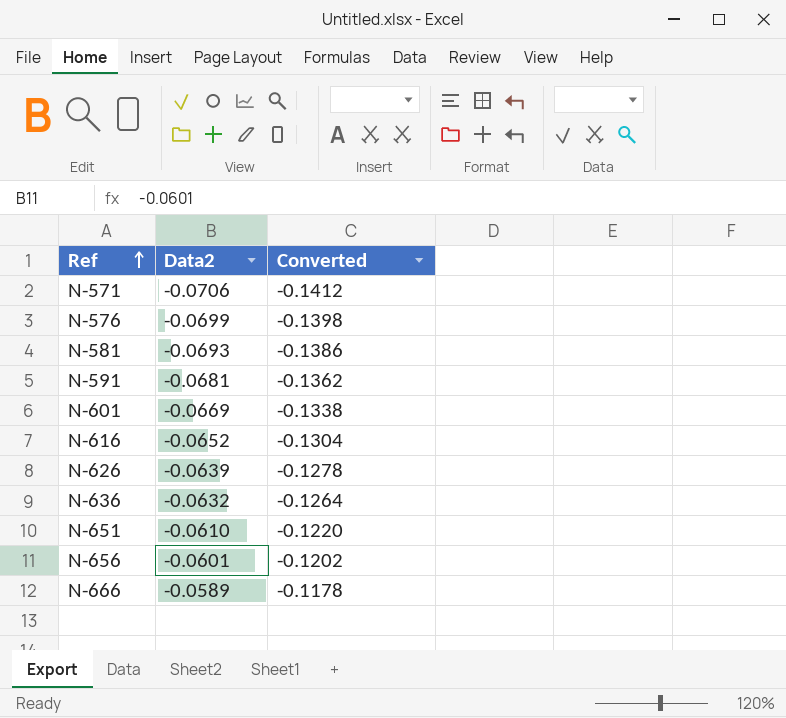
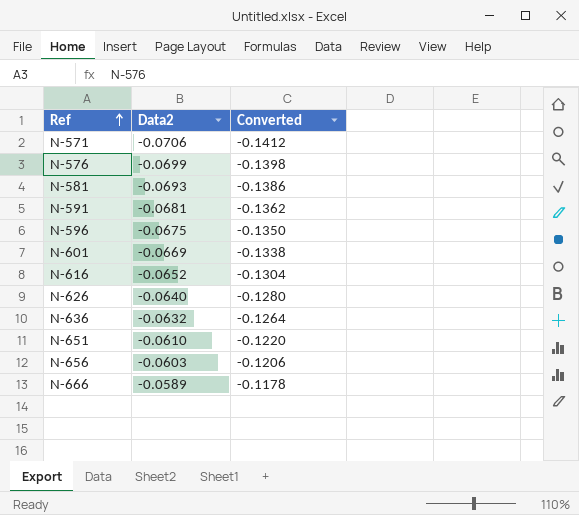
row N-596: none -> -0.0675 | -0.1350
N-626 | Data2: -0.0639 -> -0.0640
N-626 | Converted: -0.1278 -> -0.1280
N-656 | Data2: -0.0601 -> -0.0603
N-656 | Converted: -0.1202 -> -0.1206

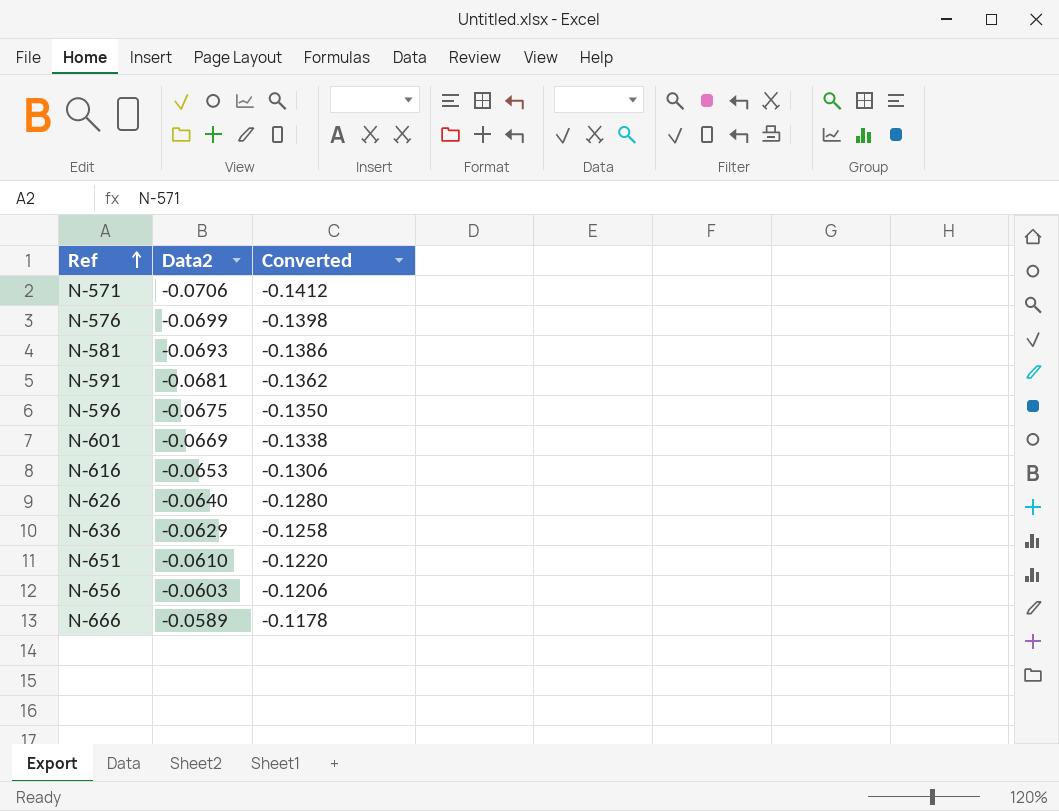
N-616 | Data2: -0.0652 -> -0.0653
N-616 | Converted: -0.1304 -> -0.1306
N-636 | Data2: -0.0632 -> -0.0629
N-636 | Converted: -0.1264 -> -0.1258

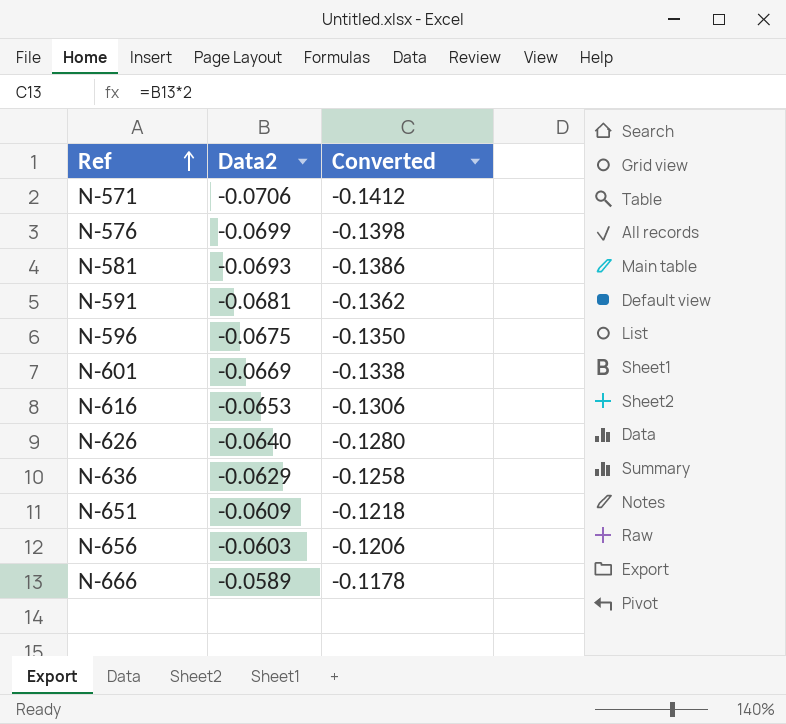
N-651 | Data2: -0.0610 -> -0.0609
N-651 | Converted: -0.1220 -> -0.1218

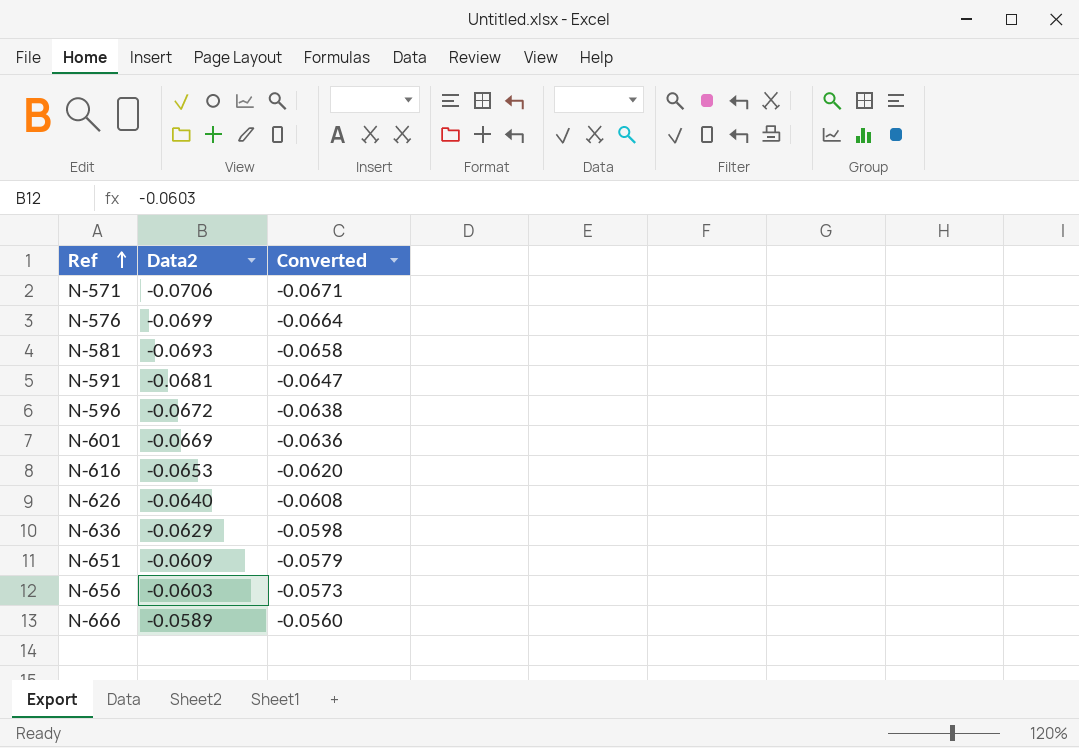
column Converted | formula: [Data2] * 2 -> [Data2] * 0.95
N-596 | Data2: -0.0675 -> -0.0672

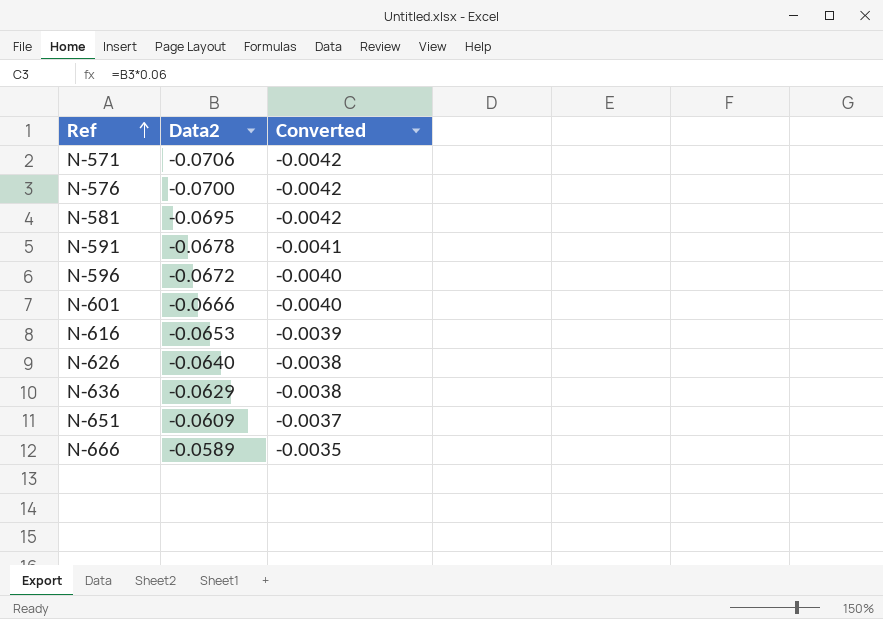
column Converted | formula: [Data2] * 0.95 -> [Data2] * 0.06
row N-656: -0.0603 | -0.0573 -> none
N-576 | Data2: -0.0699 -> -0.0700
N-581 | Data2: -0.0693 -> -0.0695
N-591 | Data2: -0.0681 -> -0.0678
N-601 | Data2: -0.0669 -> -0.0666

